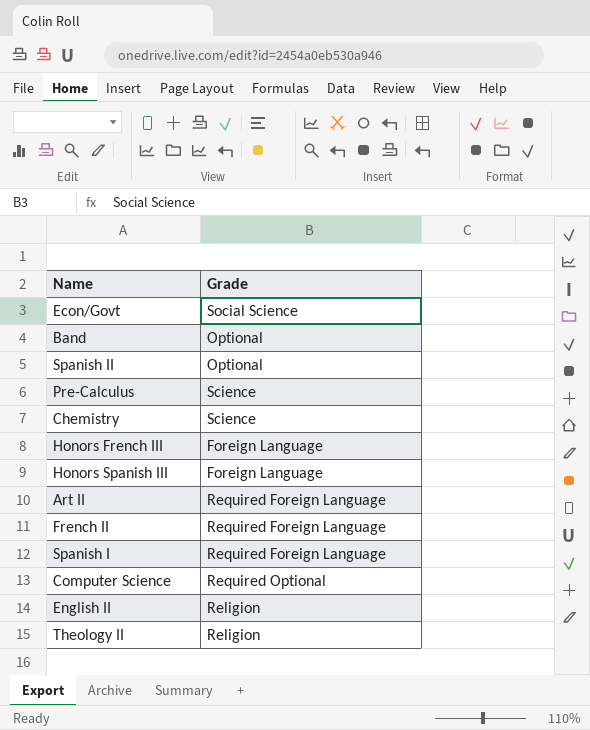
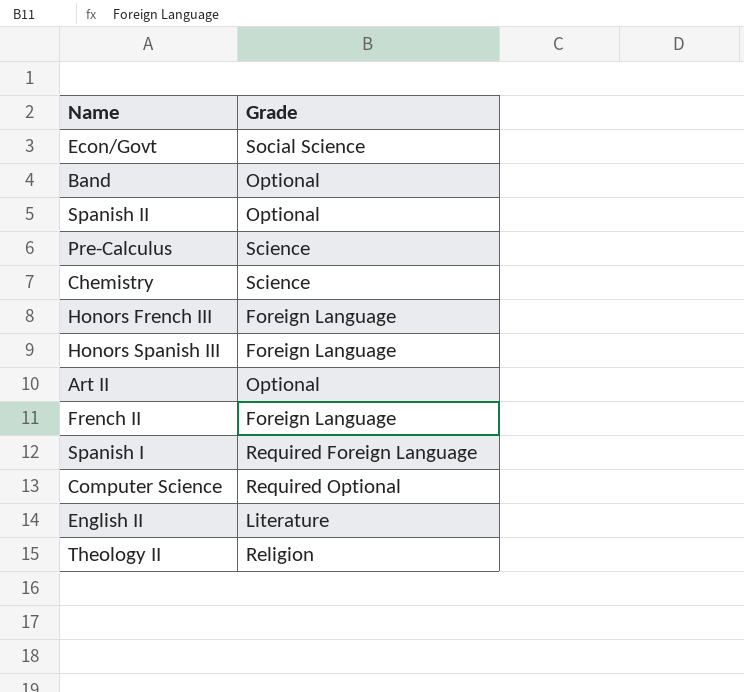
Art II | Grade: Required Foreign Language -> Optional
French II | Grade: Required Foreign Language -> Foreign Language
English II | Grade: Religion -> Literature

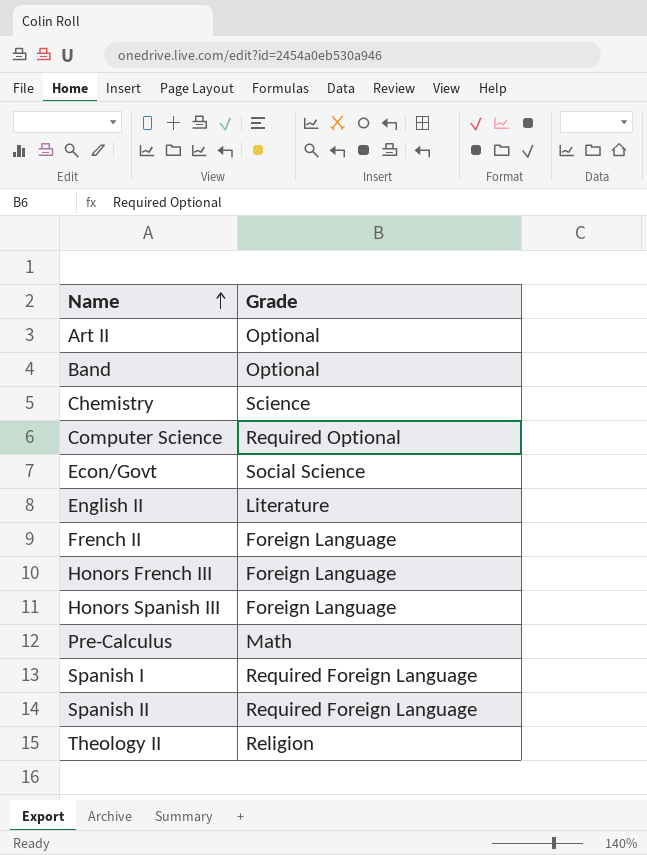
row order: none -> Name ascending
Pre-Calculus | Grade: Science -> Math
Spanish II | Grade: Optional -> Required Foreign Language

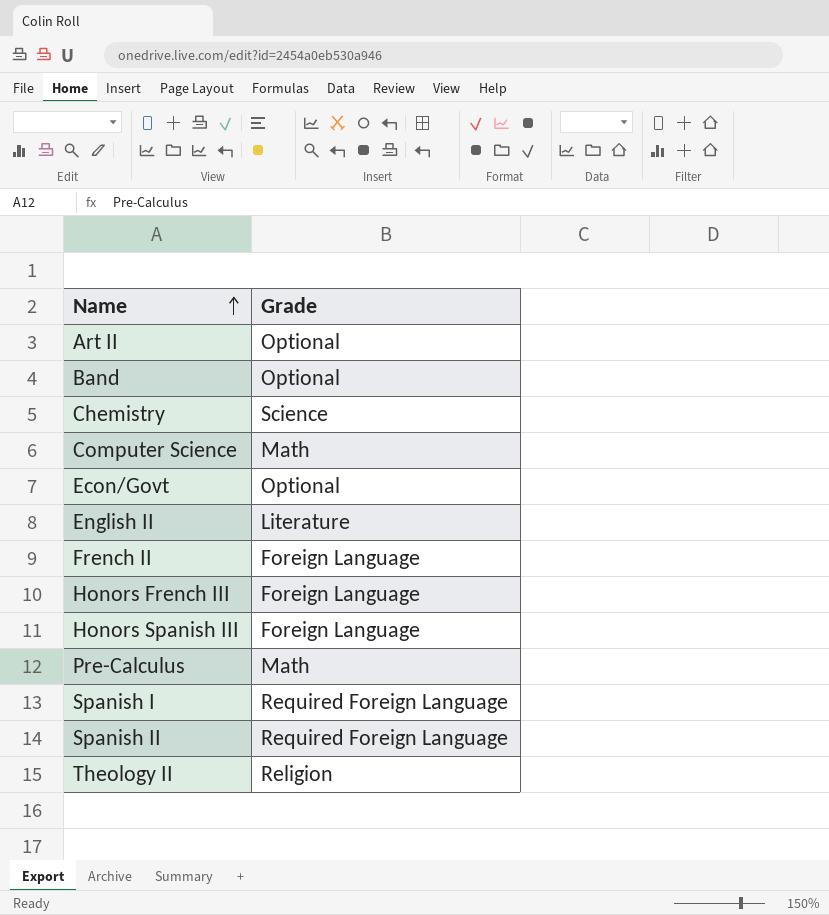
Computer Science | Grade: Required Optional -> Math
Econ/Govt | Grade: Social Science -> Optional

